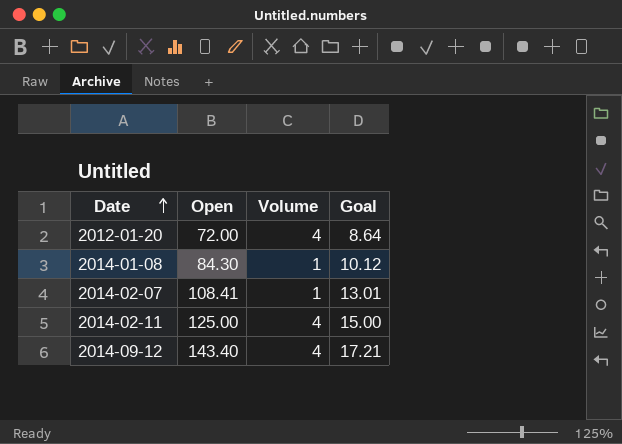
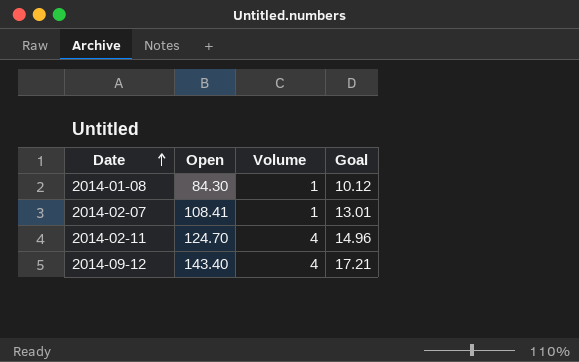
row 2012-01-20: 72.00 | 4 | 8.64 -> none
2014-02-11 | Open: 125.00 -> 124.70
2014-02-11 | Goal: 15.00 -> 14.96

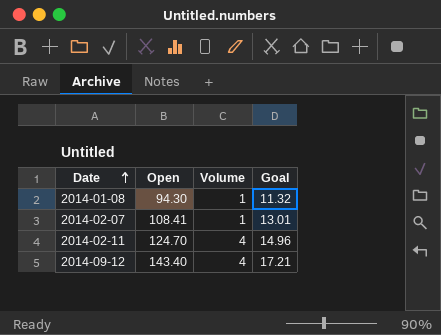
2014-01-08 | Open: 84.30 -> 94.30
2014-01-08 | Goal: 10.12 -> 11.32

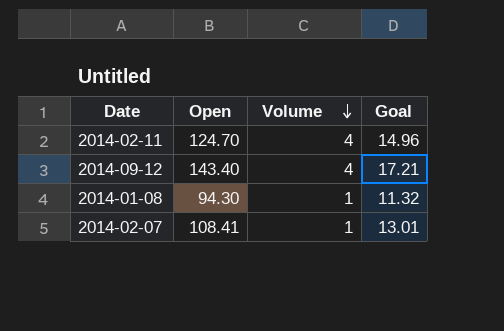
row order: Date ascending -> Volume descending

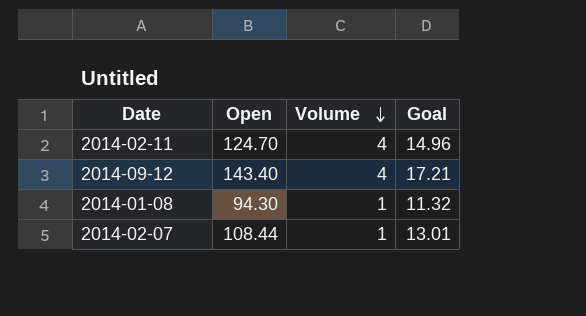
2014-02-07 | Open: 108.41 -> 108.44

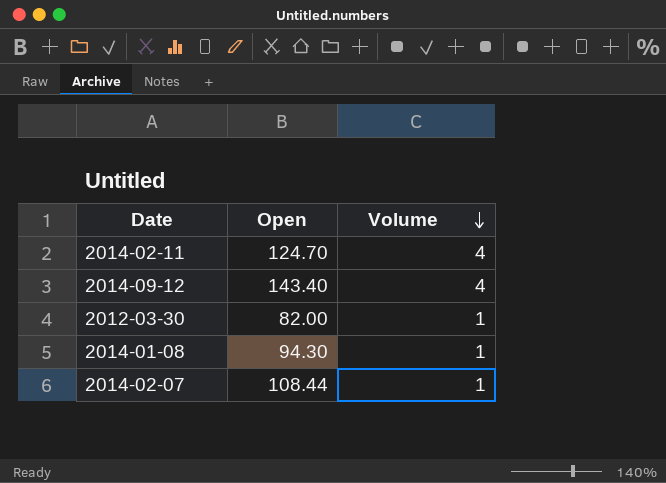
column Goal | formula: [Open] * 0.12 -> none
row 2012-03-30: none -> 82.00 | 1

